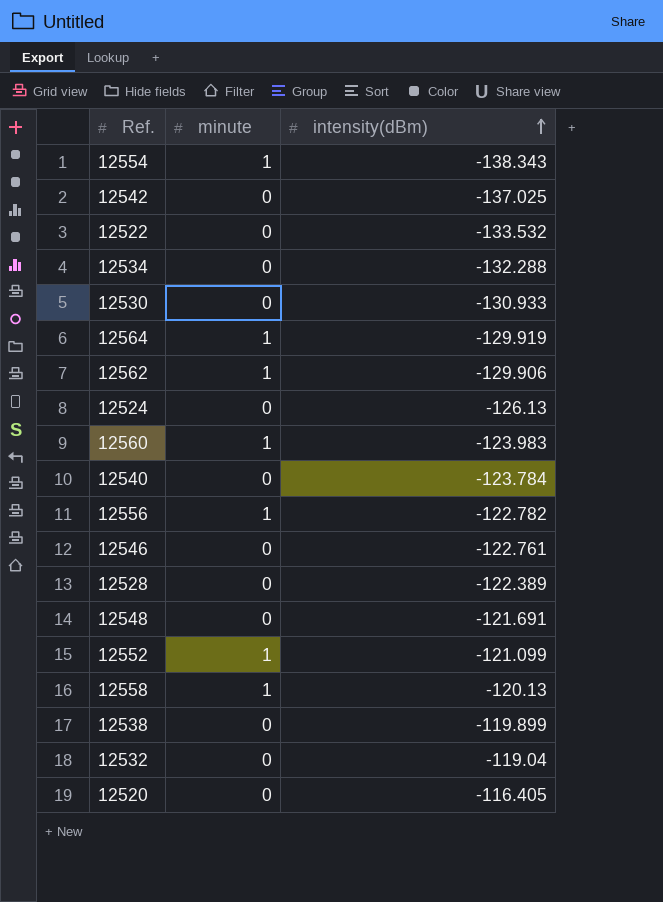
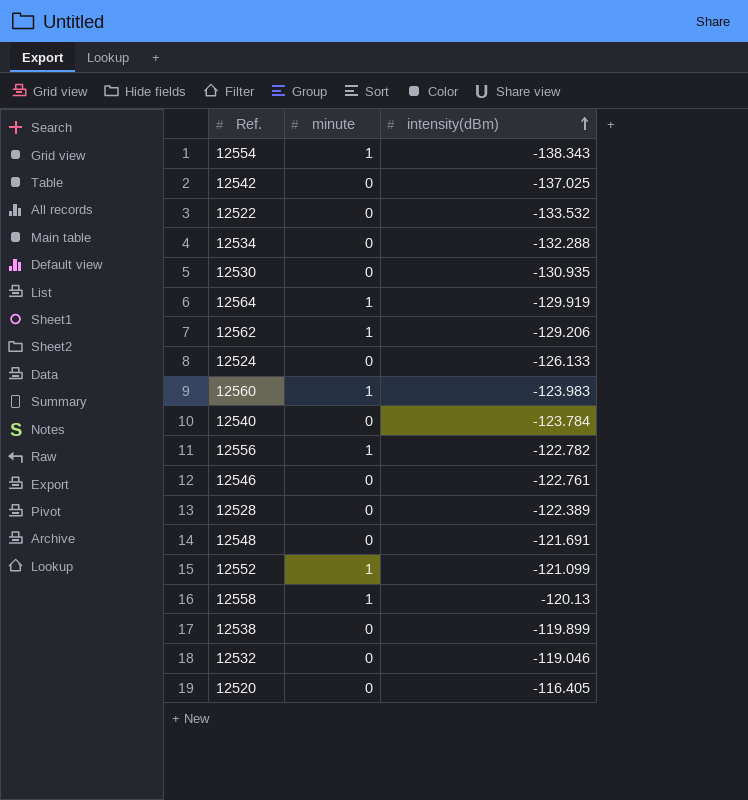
12530 | intensity(dBm): -130.933 -> -130.935
12562 | intensity(dBm): -129.906 -> -129.206
12524 | intensity(dBm): -126.13 -> -126.133
12532 | intensity(dBm): -119.04 -> -119.046

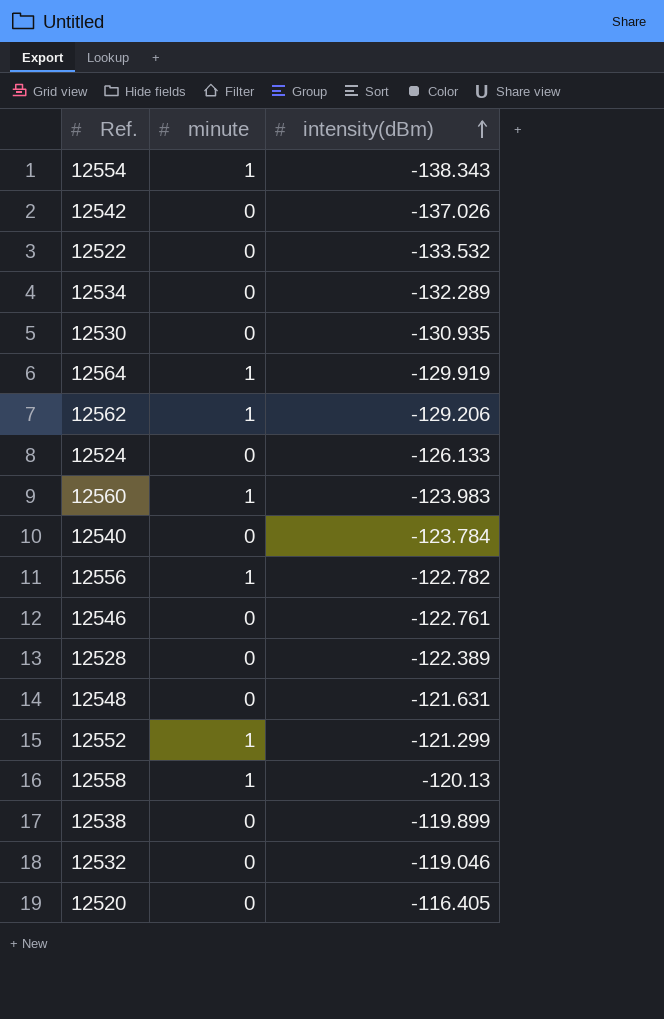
12542 | intensity(dBm): -137.025 -> -137.026
12534 | intensity(dBm): -132.288 -> -132.289
12548 | intensity(dBm): -121.691 -> -121.631
12552 | intensity(dBm): -121.099 -> -121.299

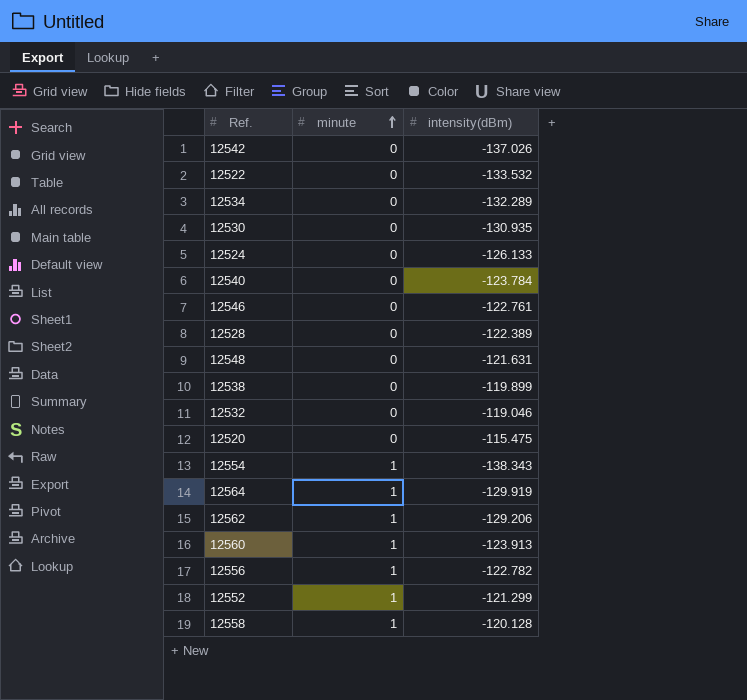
row order: intensity(dBm) ascending -> minute ascending
12520 | intensity(dBm): -116.405 -> -115.475
12560 | intensity(dBm): -123.983 -> -123.913
12558 | intensity(dBm): -120.13 -> -120.128

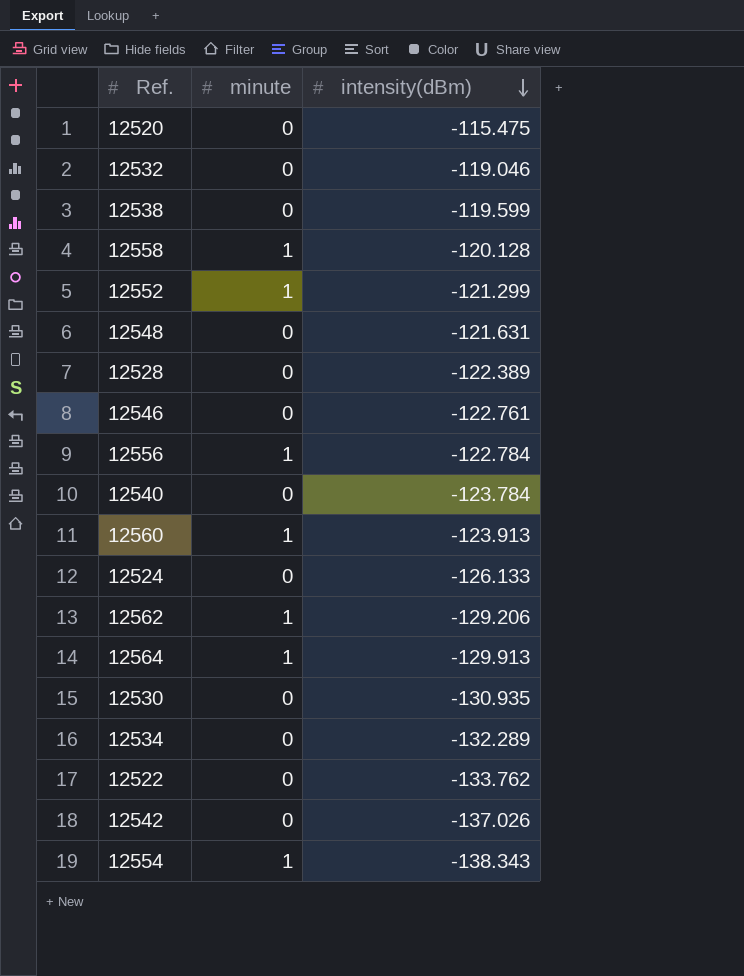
row order: minute ascending -> intensity(dBm) descending
12538 | intensity(dBm): -119.899 -> -119.599
12556 | intensity(dBm): -122.782 -> -122.784
12564 | intensity(dBm): -129.919 -> -129.913
12522 | intensity(dBm): -133.532 -> -133.762

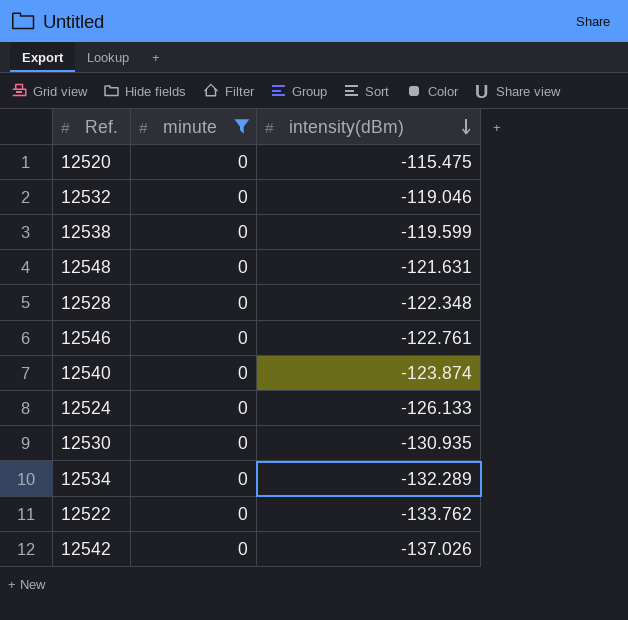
filter: none -> minute = 0
12528 | intensity(dBm): -122.389 -> -122.348
12540 | intensity(dBm): -123.784 -> -123.874

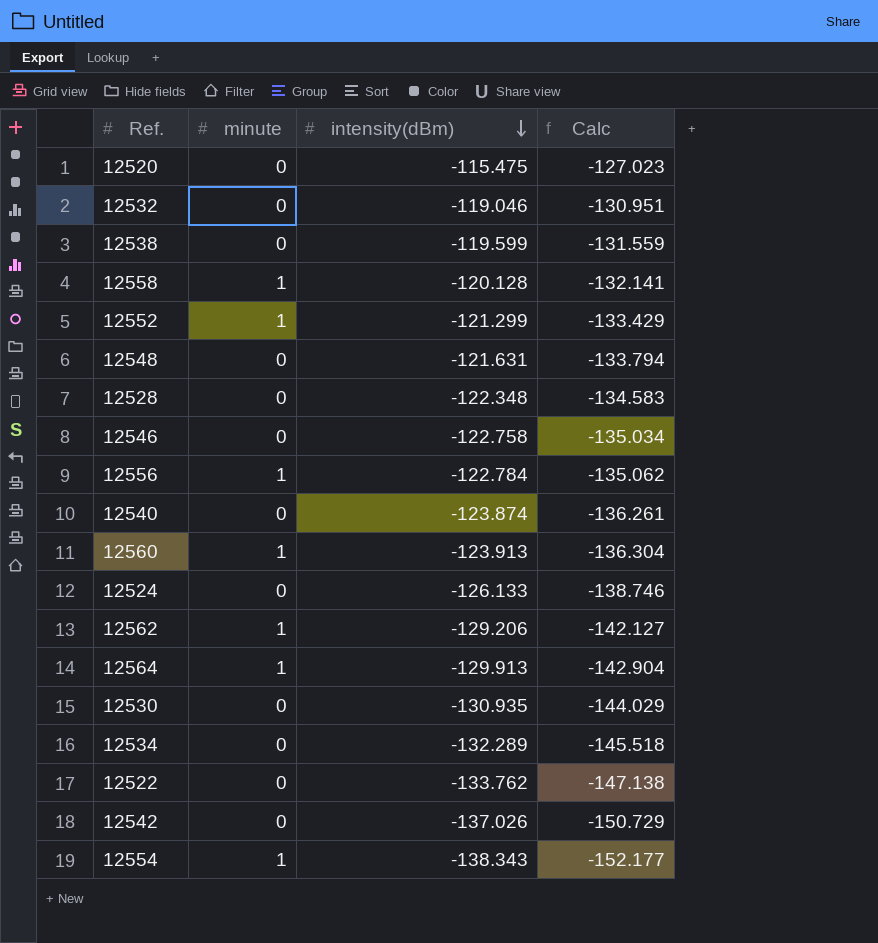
filter: minute = 0 -> none
column Calc | formula: none -> [intensity(dBm)] * 1.1
12546 | intensity(dBm): -122.761 -> -122.758

